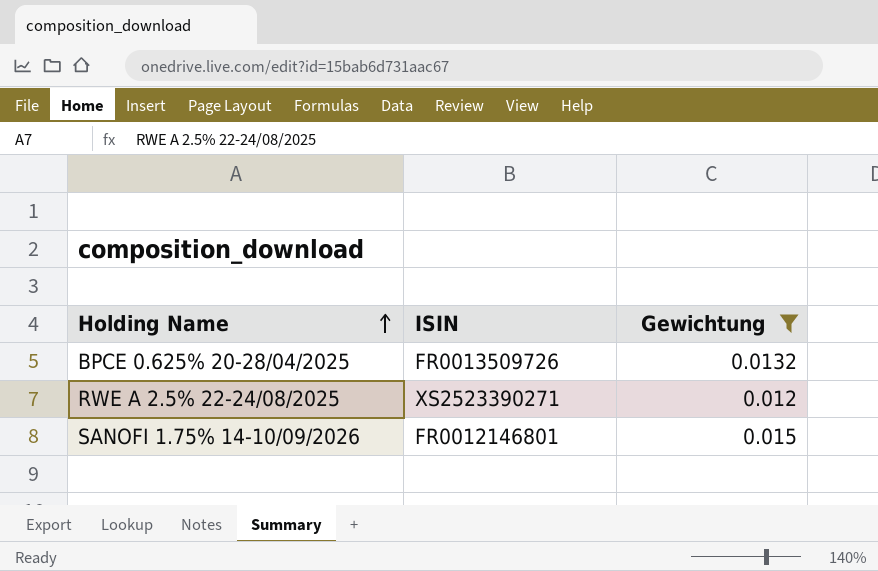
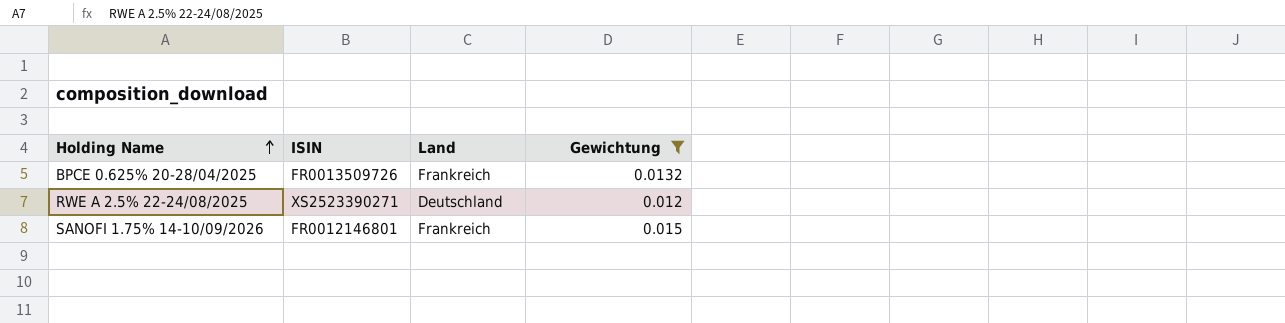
column Land | position: none -> 3

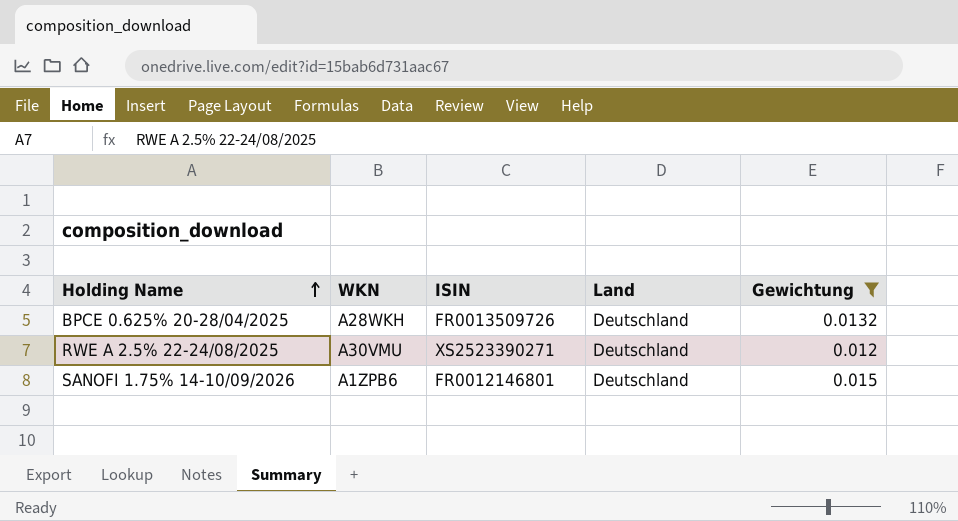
column WKN | position: none -> 2
BPCE 0.625% 20-28/04/2025 | Land: Frankreich -> Deutschland
SANOFI 1.75% 14-10/09/2026 | Land: Frankreich -> Deutschland

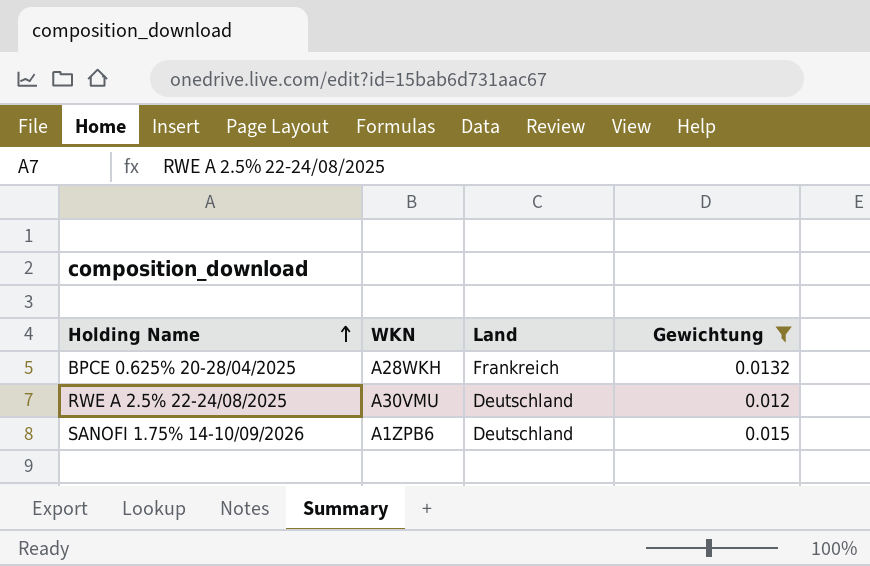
column ISIN | position: 3 -> none
BPCE 0.625% 20-28/04/2025 | Land: Deutschland -> Frankreich

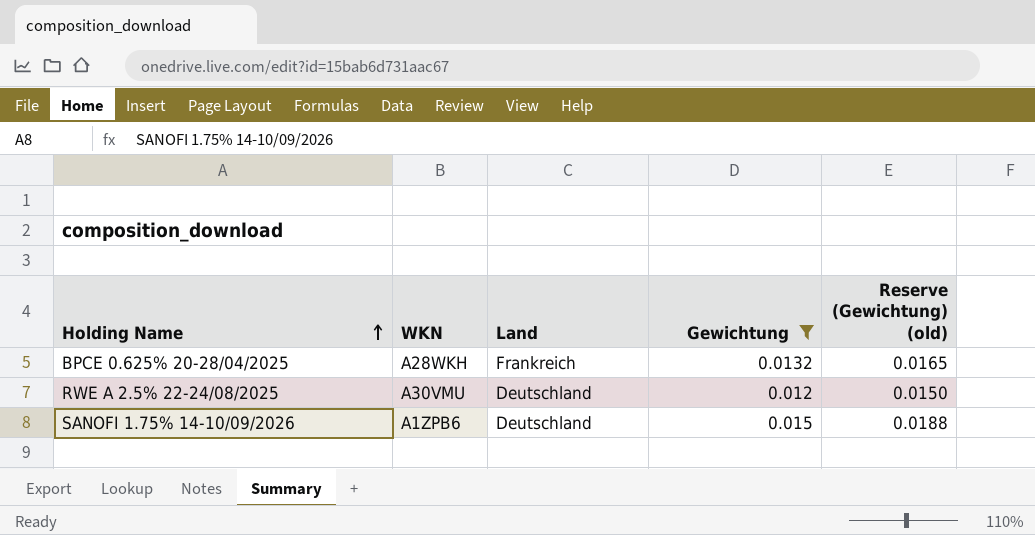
column Reserve (Gewichtung) (old) | formula: none -> [Gewichtung] * 1.25

